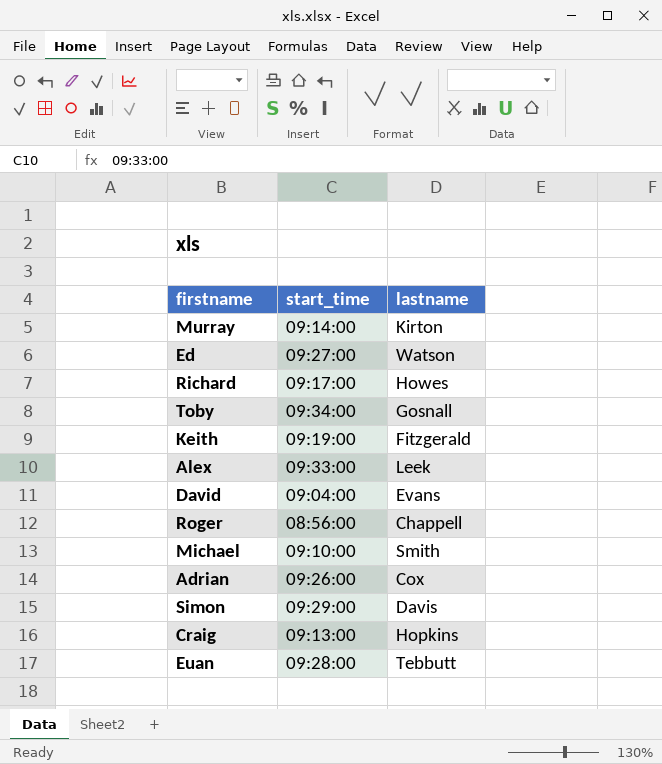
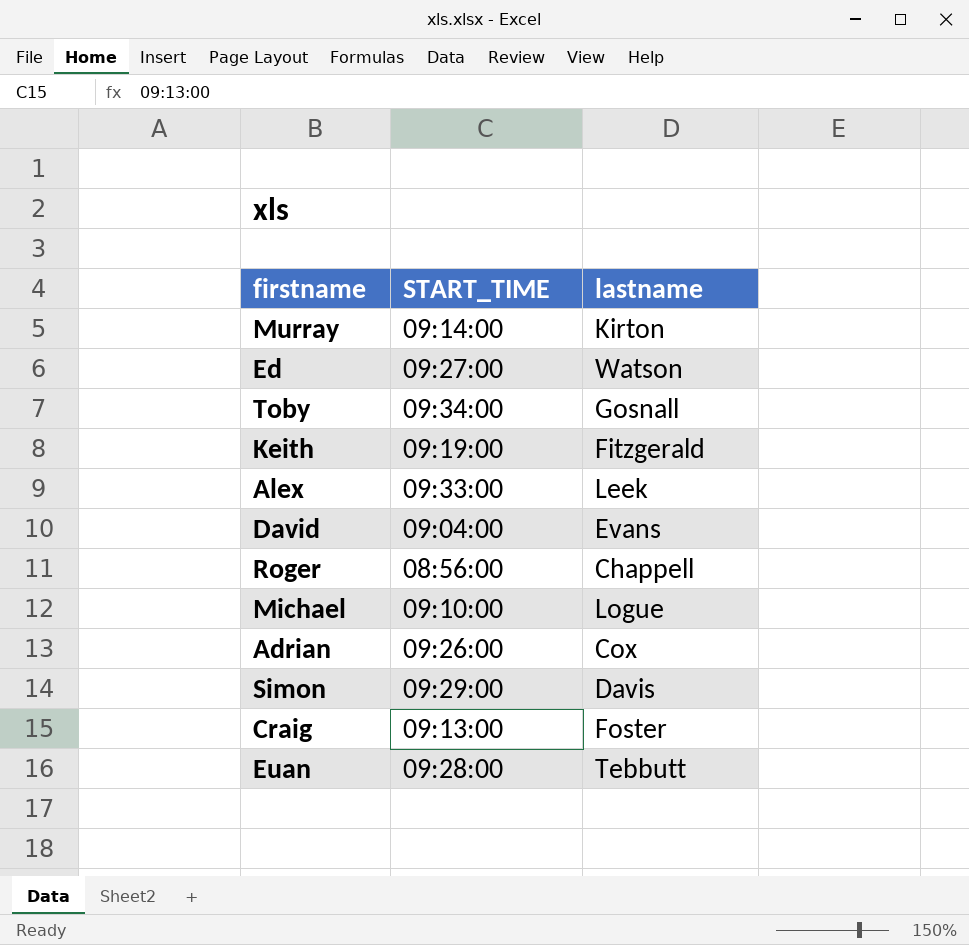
column name: start_time -> START_TIME
row Richard: 09:17:00 | Howes -> none
Michael | lastname: Smith -> Logue
Craig | lastname: Hopkins -> Foster

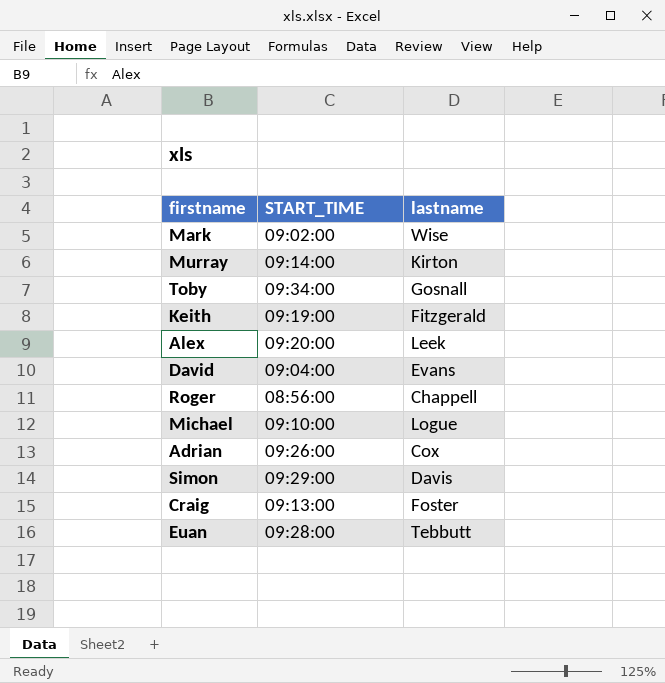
row Ed: 09:27:00 | Watson -> none
row Mark: none -> 09:02:00 | Wise
Alex | START_TIME: 09:33:00 -> 09:20:00

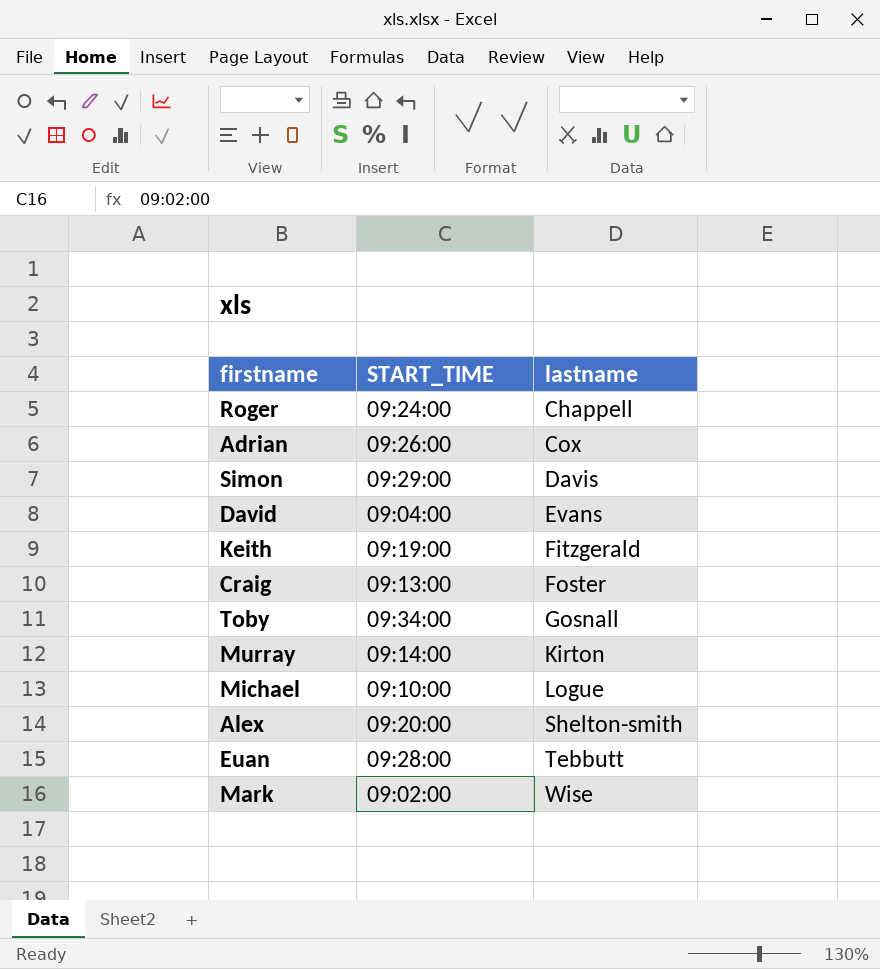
row order: none -> lastname ascending
Roger | START_TIME: 08:56:00 -> 09:24:00
Alex | lastname: Leek -> Shelton-smith

